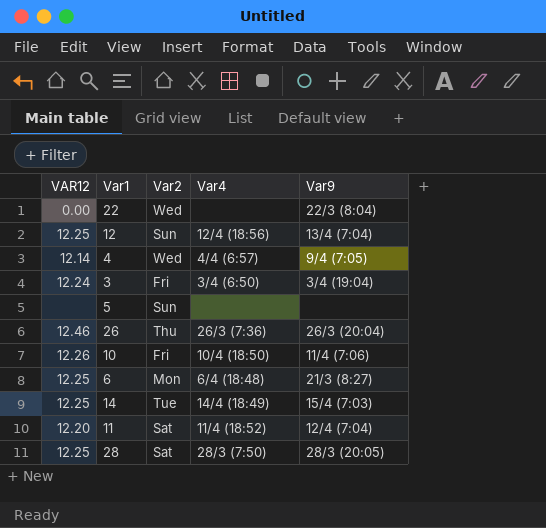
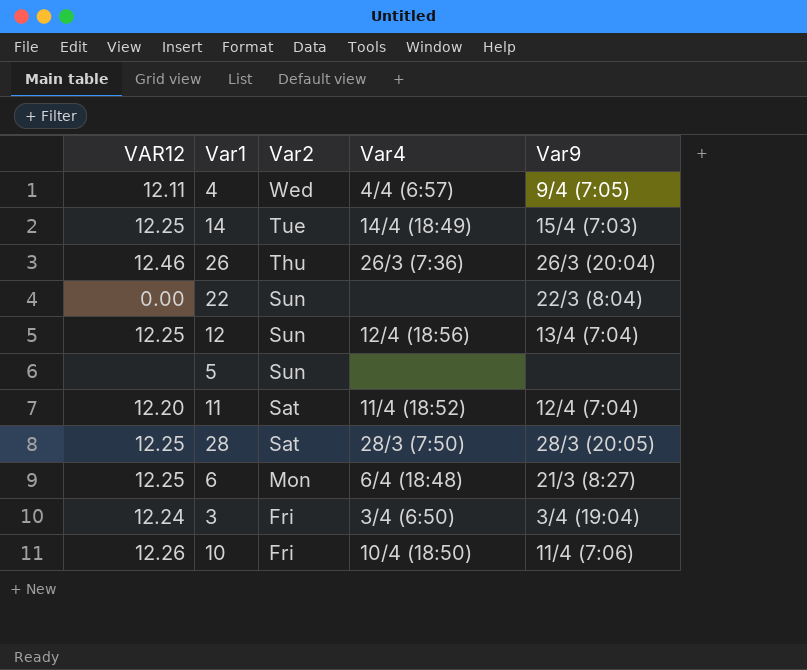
row order: none -> Var2 descending
4 | VAR12: 12.14 -> 12.11
22 | Var2: Wed -> Sun

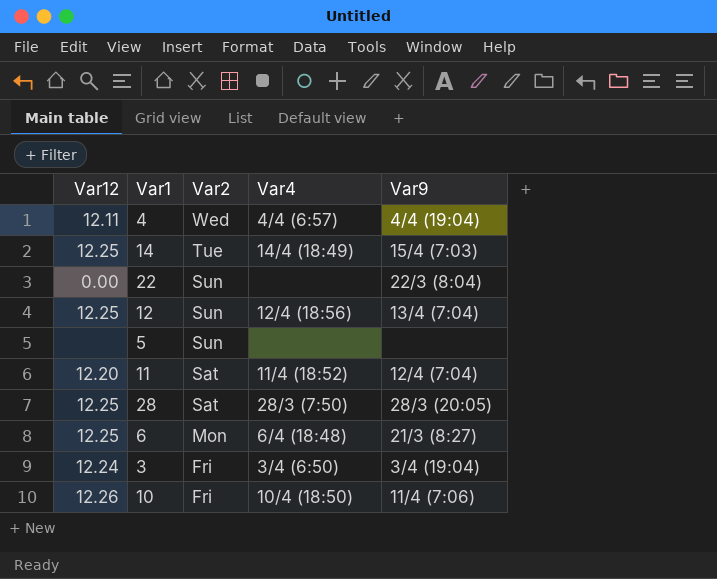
column name: VAR12 -> Var12
row 26: 12.46 | Thu | 26/3 (7:36) | 26/3 (20:04) -> none
4 | Var9: 9/4 (7:05) -> 4/4 (19:04)

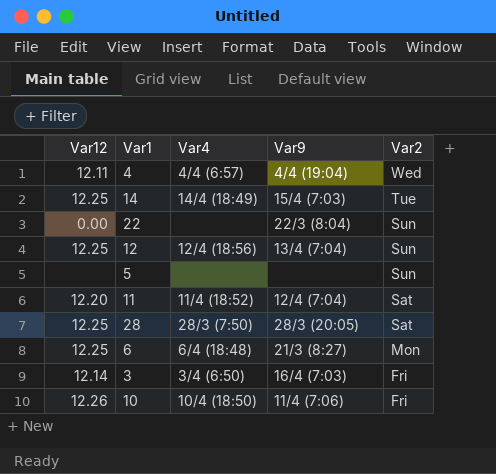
column Var2 | position: 3 -> 5
3 | Var12: 12.24 -> 12.14
3 | Var9: 3/4 (19:04) -> 16/4 (7:03)

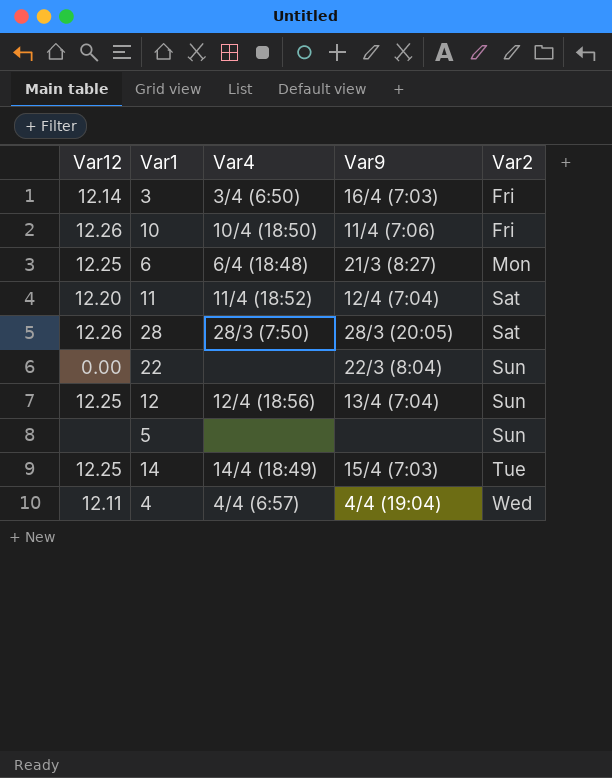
row order: Var2 descending -> Var2 ascending
28 | Var12: 12.25 -> 12.26

